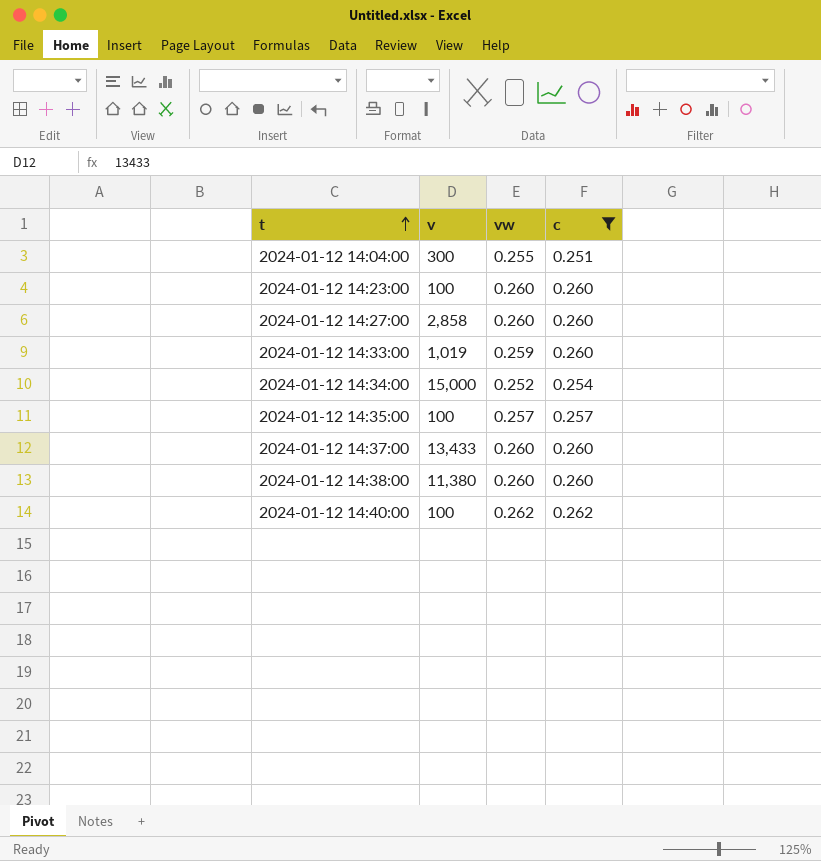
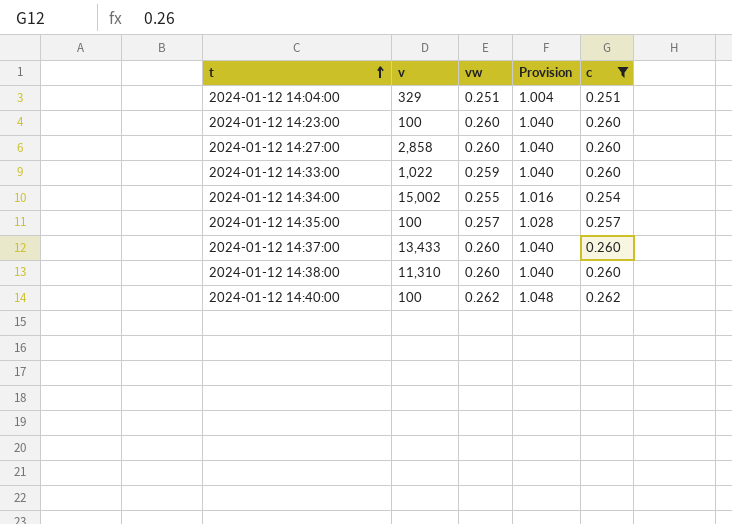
column Provision | formula: none -> [c] * 4
2024-01-12 14:04:00 | v: 300 -> 329
2024-01-12 14:04:00 | vw: 0.255 -> 0.251
2024-01-12 14:33:00 | v: 1,019 -> 1,022
2024-01-12 14:34:00 | v: 15,000 -> 15,002
2024-01-12 14:34:00 | vw: 0.252 -> 0.255
2024-01-12 14:38:00 | v: 11,380 -> 11,310

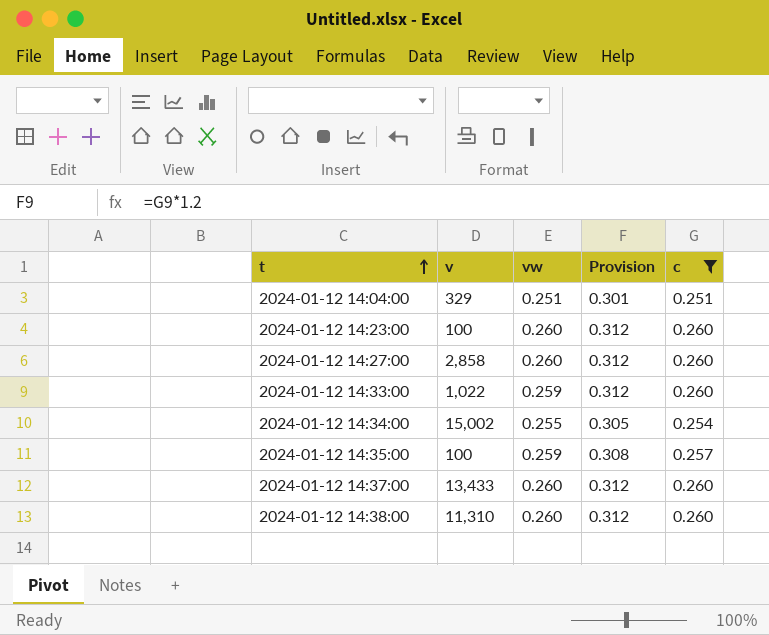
column Provision | formula: [c] * 4 -> [c] * 1.2
row 2024-01-12 14:40:00: 100 | 0.262 | 1.048 | 0.262 -> none
2024-01-12 14:35:00 | vw: 0.257 -> 0.259

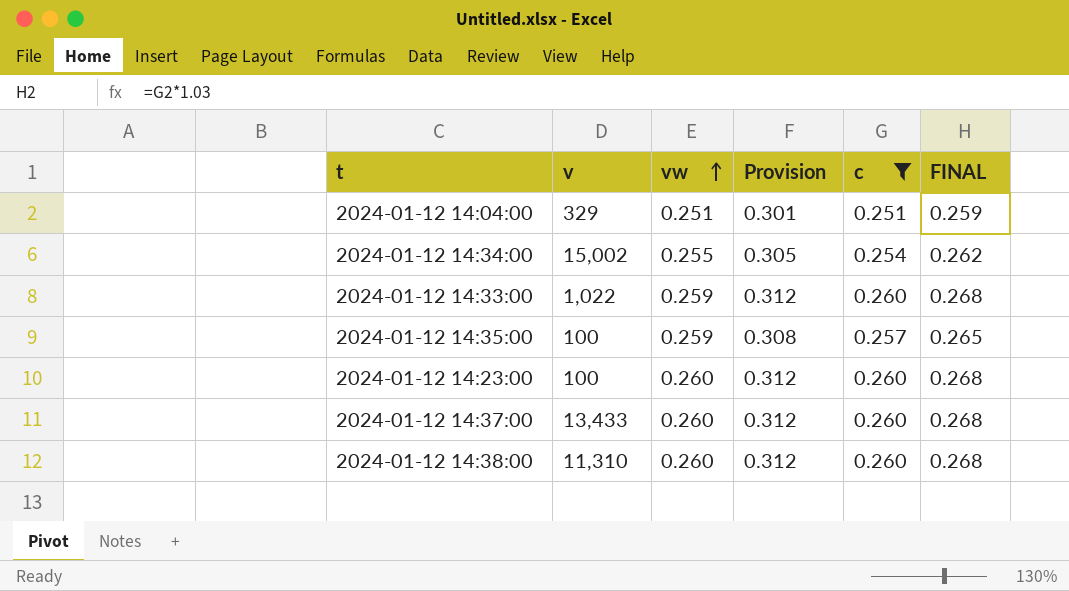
row order: t ascending -> vw ascending
column FINAL | formula: none -> [c] * 1.03
row 2024-01-12 14:27:00: 2,858 | 0.260 | 0.312 | 0.260 -> none

